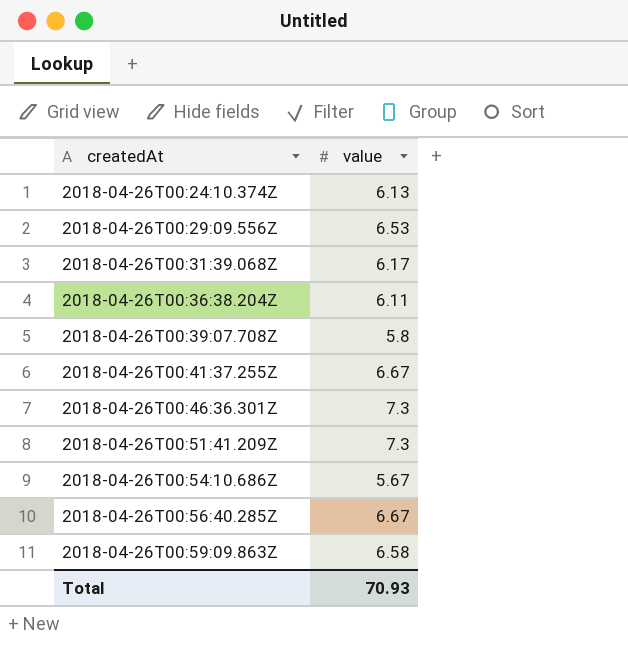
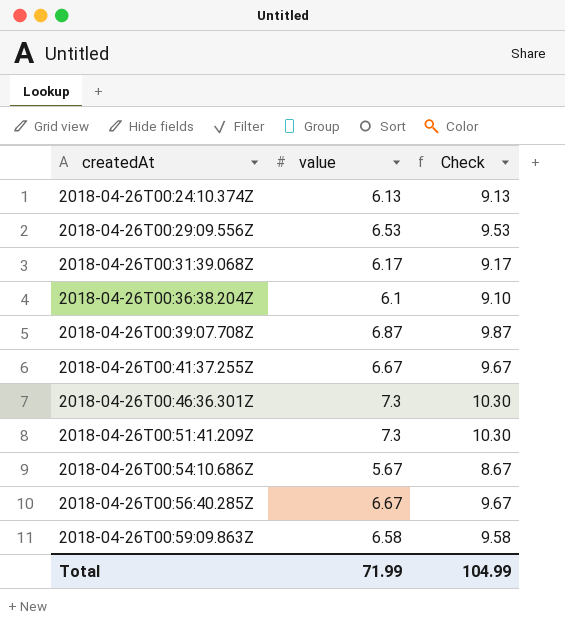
column Check | formula: none -> [value] + 3
2018-04-26T00:36:38.204Z | value: 6.11 -> 6.1
2018-04-26T00:39:07.708Z | value: 5.8 -> 6.87
Total | value: 70.93 -> 71.99

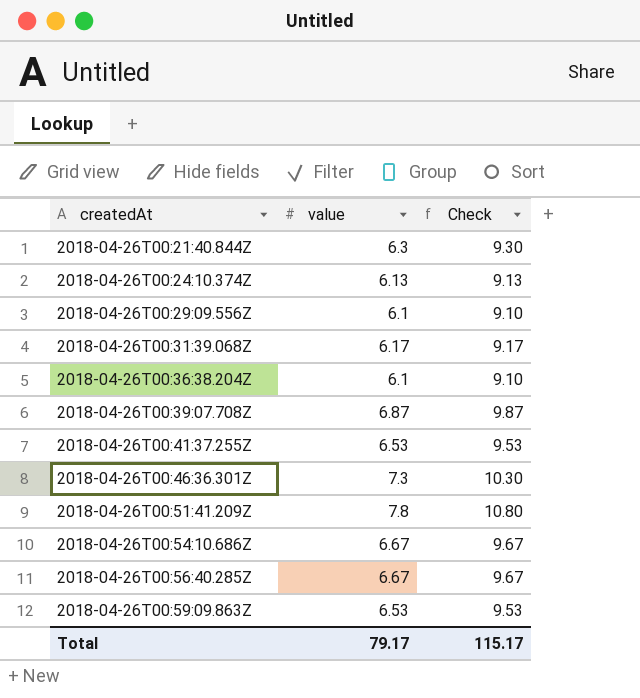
row 2018-04-26T00:21:40.844Z: none -> 6.3 | 9.30
2018-04-26T00:29:09.556Z | value: 6.53 -> 6.1
2018-04-26T00:29:09.556Z | Check: 9.53 -> 9.10
2018-04-26T00:41:37.255Z | value: 6.67 -> 6.53
2018-04-26T00:41:37.255Z | Check: 9.67 -> 9.53
2018-04-26T00:51:41.209Z | value: 7.3 -> 7.8
2018-04-26T00:51:41.209Z | Check: 10.30 -> 10.80
2018-04-26T00:54:10.686Z | value: 5.67 -> 6.67
2018-04-26T00:54:10.686Z | Check: 8.67 -> 9.67
2018-04-26T00:59:09.863Z | value: 6.58 -> 6.53
2018-04-26T00:59:09.863Z | Check: 9.58 -> 9.53
Total | value: 71.99 -> 79.17
Total | Check: 104.99 -> 115.17

